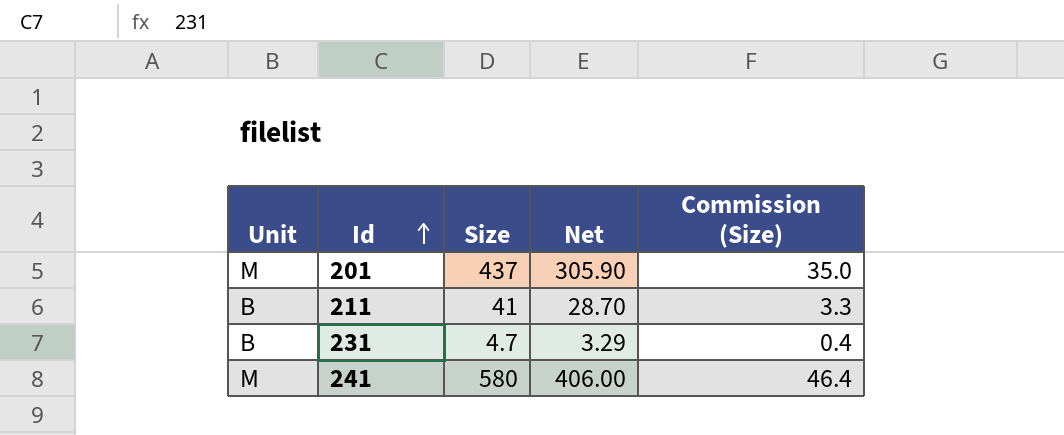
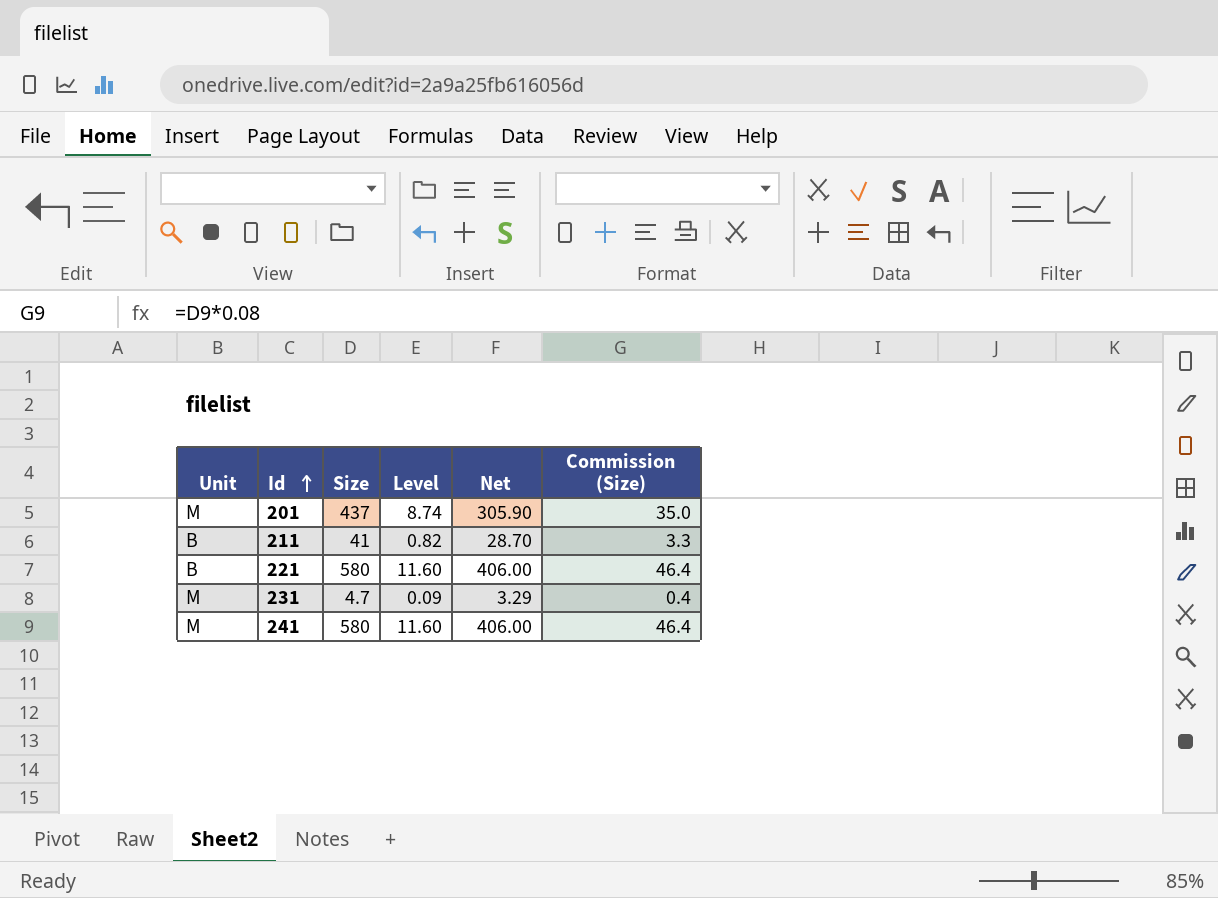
column Level | formula: none -> [Size] * 0.02
row 221: none -> B | 580 | 11.60 | 406.00 | 46.4
231 | Unit: B -> M

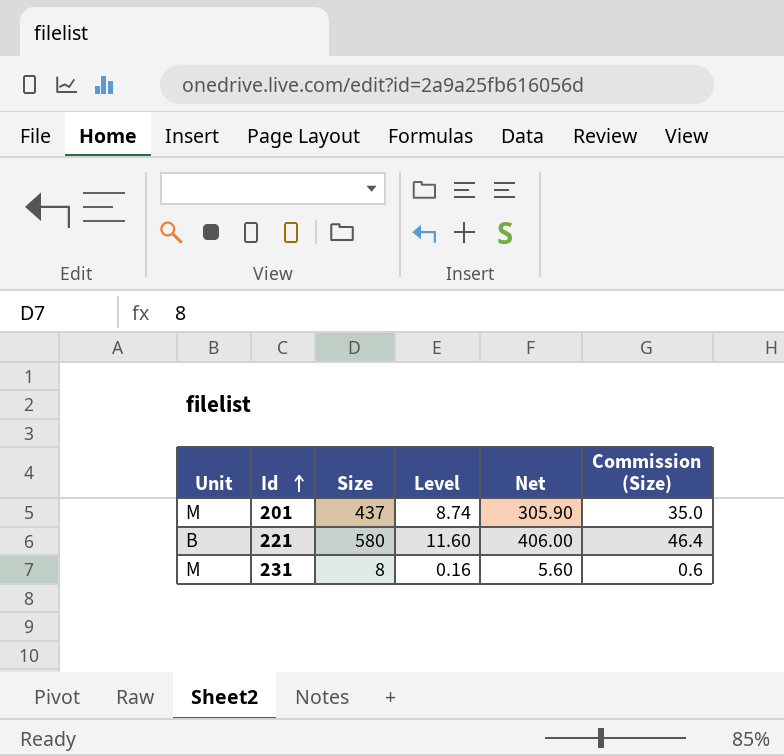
row 211: B | 41 | 0.82 | 28.70 | 3.3 -> none
row 241: M | 580 | 11.60 | 406.00 | 46.4 -> none
231 | Size: 4.7 -> 8
231 | Level: 0.09 -> 0.16
231 | Net: 3.29 -> 5.60
231 | Commission (Size): 0.4 -> 0.6

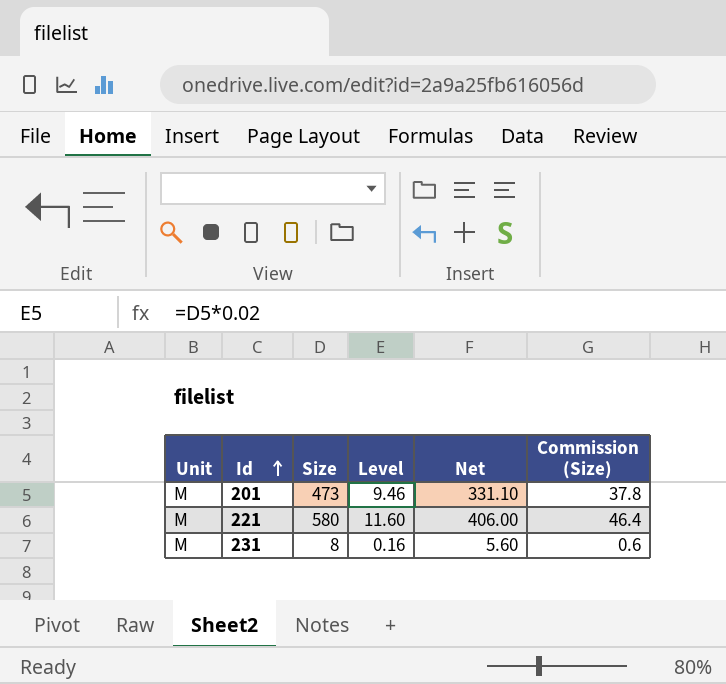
201 | Size: 437 -> 473
201 | Level: 8.74 -> 9.46
201 | Net: 305.90 -> 331.10
201 | Commission (Size): 35.0 -> 37.8
221 | Unit: B -> M

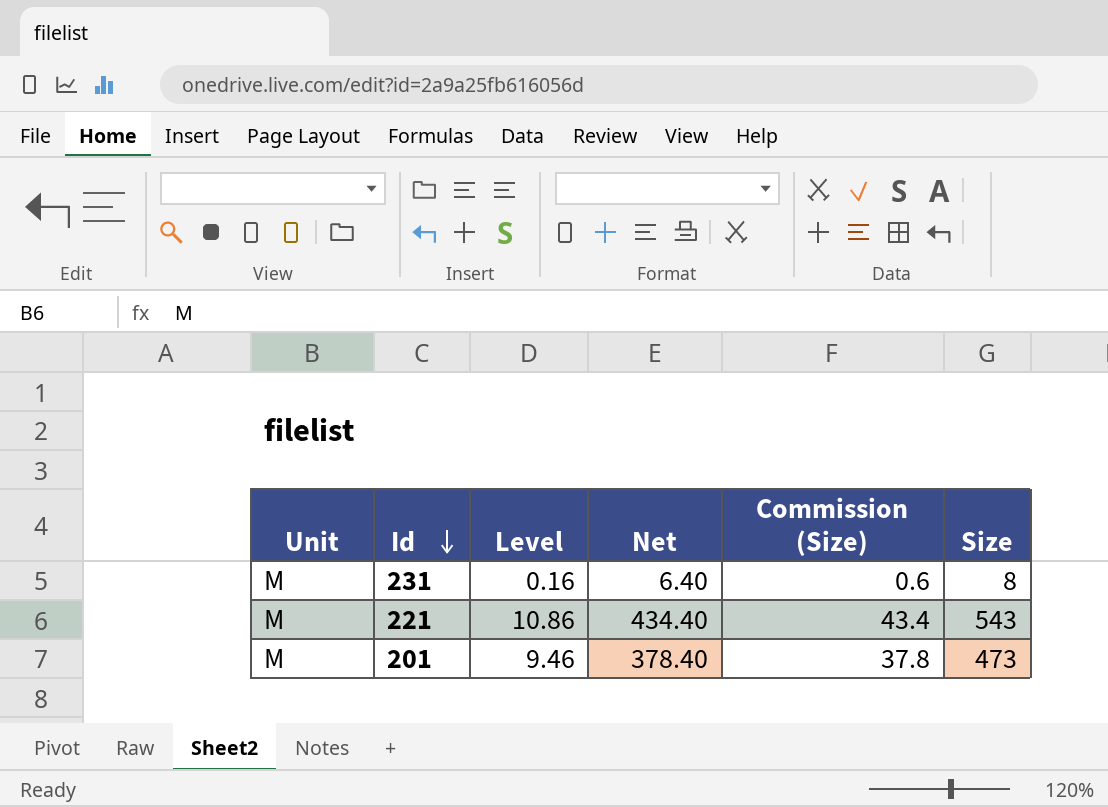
row order: Id ascending -> Id descending
column Net | formula: [Size] * 0.7 -> [Size] * 0.8
column Size | position: 3 -> 6
221 | Level: 11.60 -> 10.86
221 | Commission (Size): 46.4 -> 43.4
221 | Size: 580 -> 543

